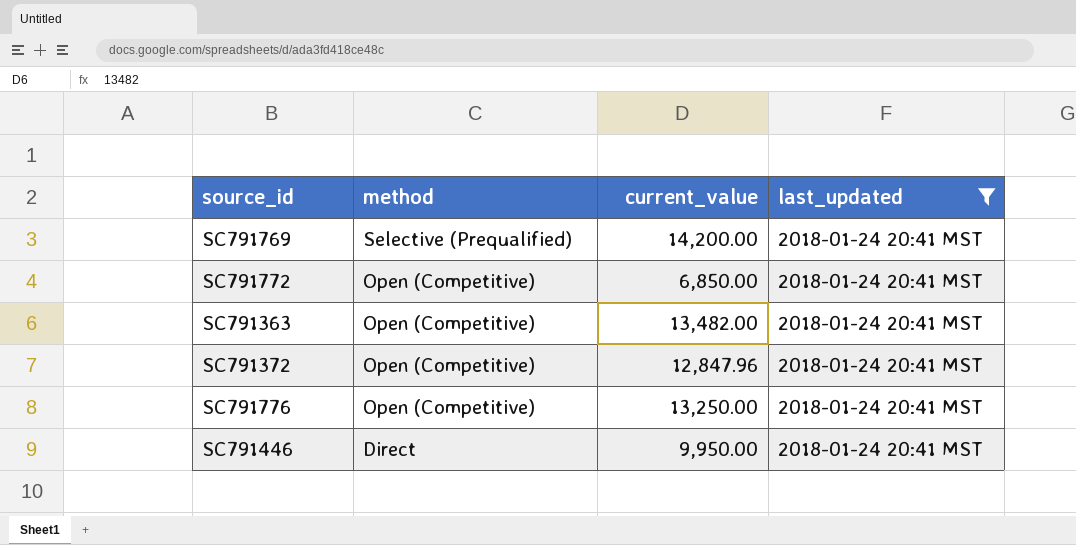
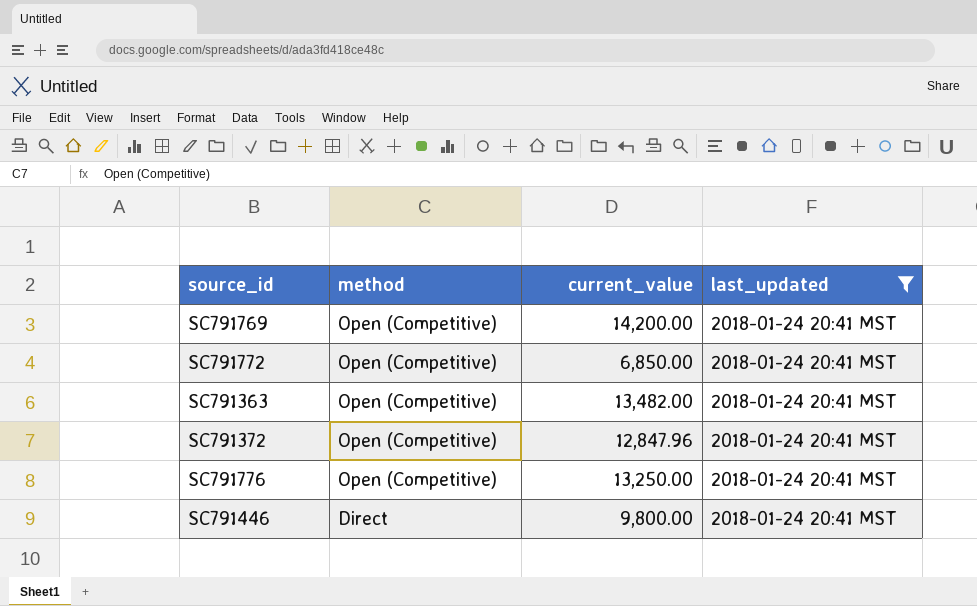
SC791769 | method: Selective (Prequalified) -> Open (Competitive)
SC791446 | current_value: 9,950.00 -> 9,800.00

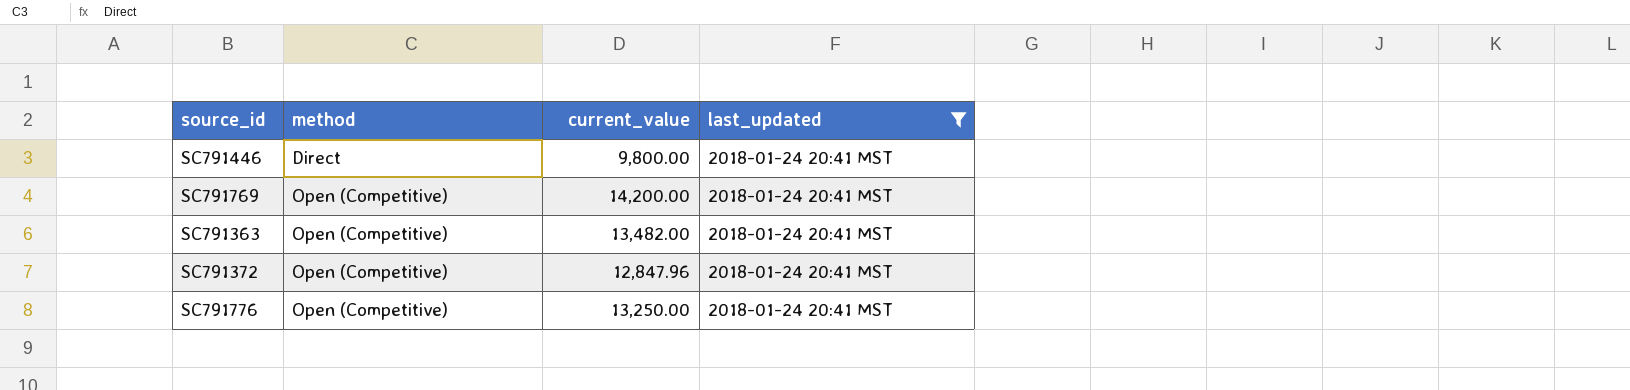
row order: method descending -> method ascending
row SC791772: Open (Competitive) | 6,850.00 | 2018-01-24 20:41 MST -> none

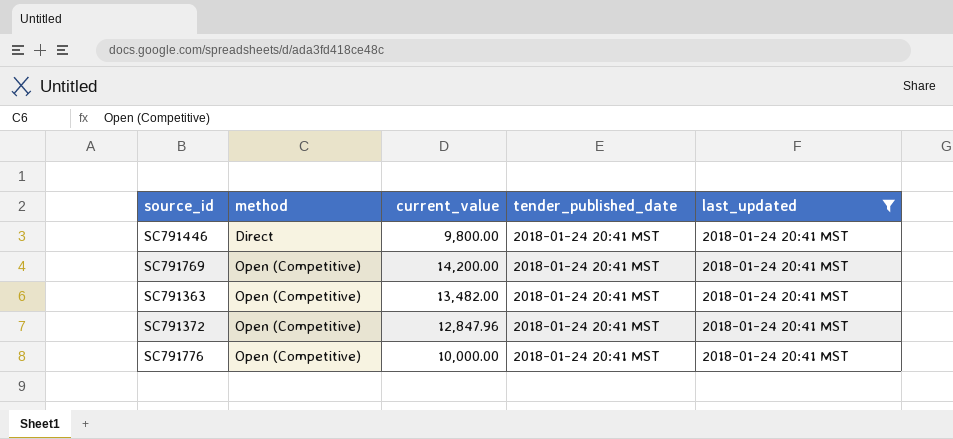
column tender_published_date | position: none -> 4
SC791776 | current_value: 13,250.00 -> 10,000.00

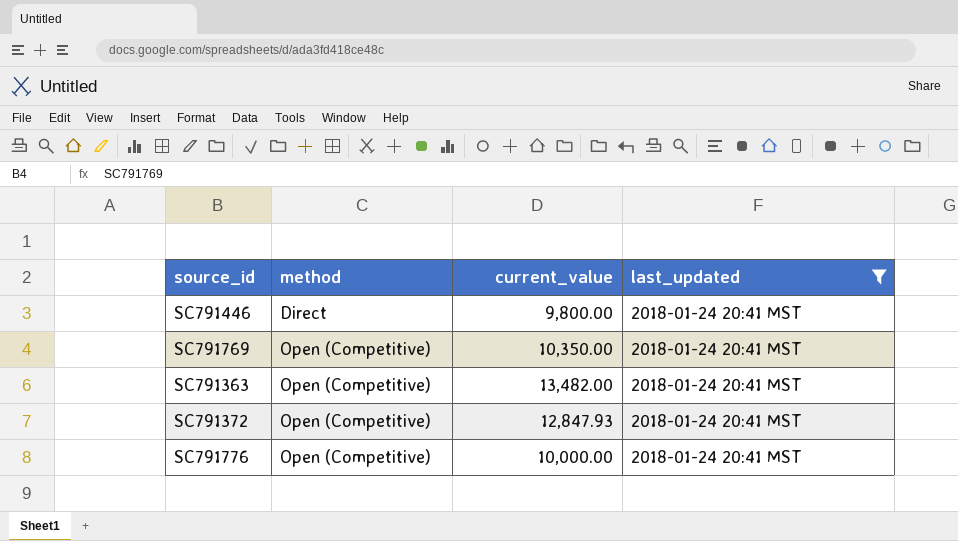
column tender_published_date | position: 4 -> none
SC791769 | current_value: 14,200.00 -> 10,350.00
SC791372 | current_value: 12,847.96 -> 12,847.93

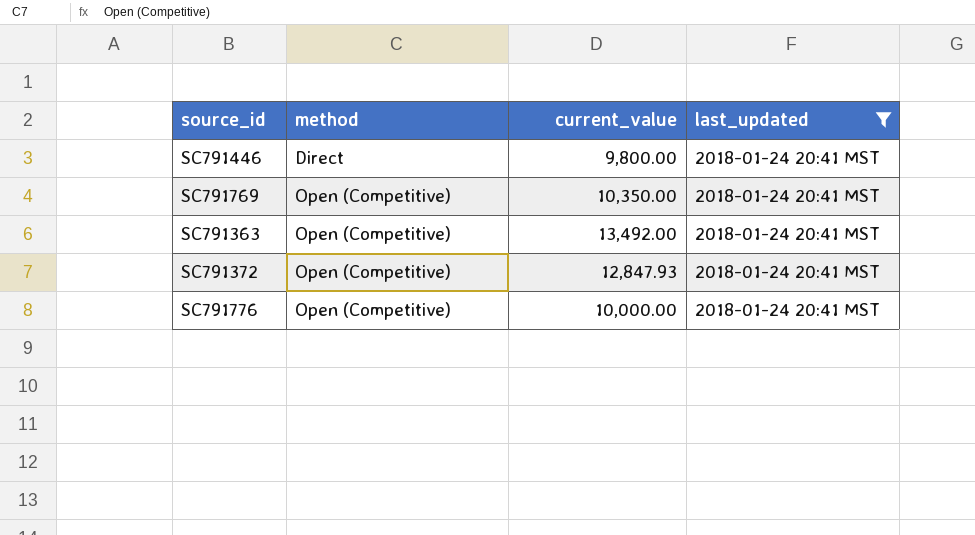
SC791363 | current_value: 13,482.00 -> 13,492.00

